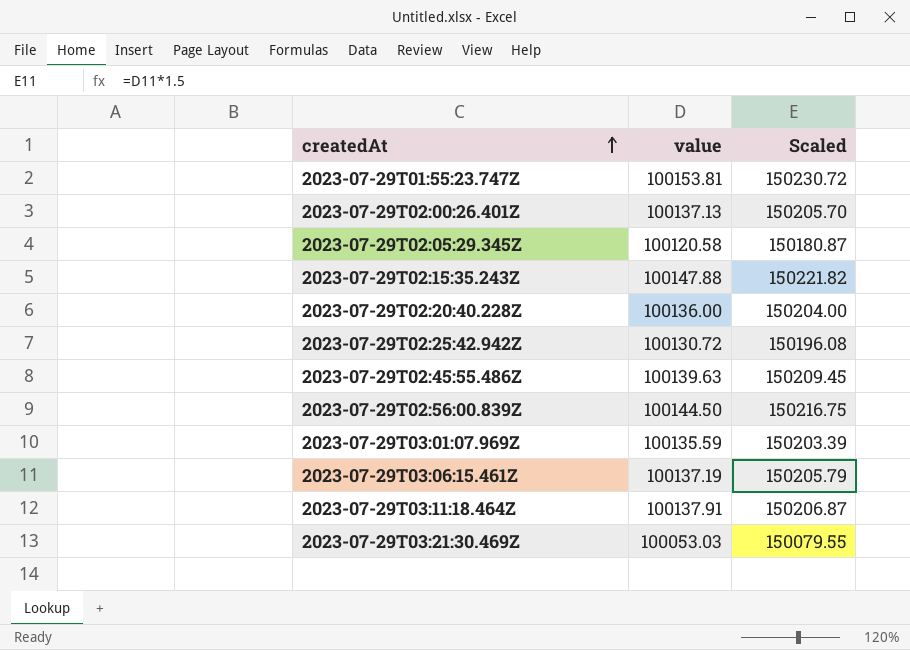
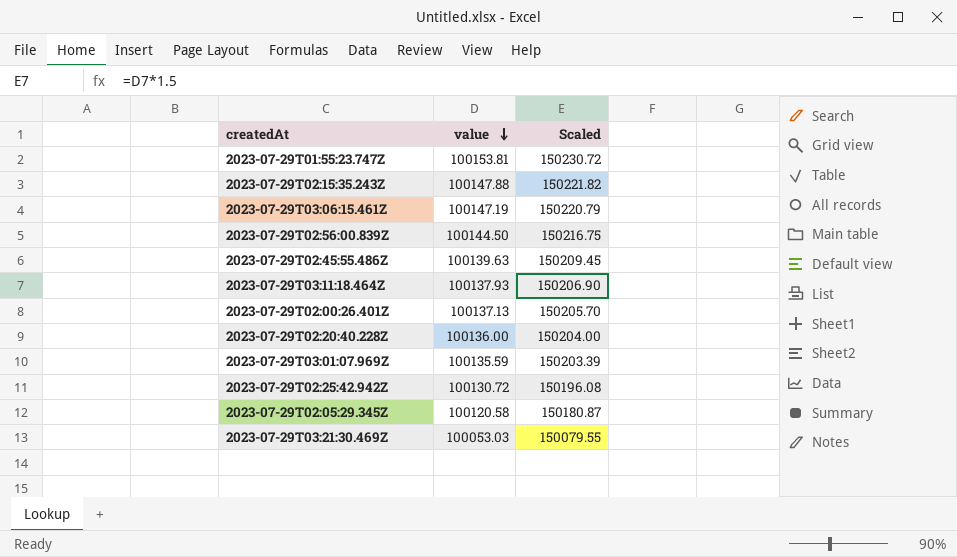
row order: createdAt ascending -> value descending
2023-07-29T03:06:15.461Z | value: 100137.19 -> 100147.19
2023-07-29T03:06:15.461Z | Scaled: 150205.79 -> 150220.79
2023-07-29T03:11:18.464Z | value: 100137.91 -> 100137.93
2023-07-29T03:11:18.464Z | Scaled: 150206.87 -> 150206.90

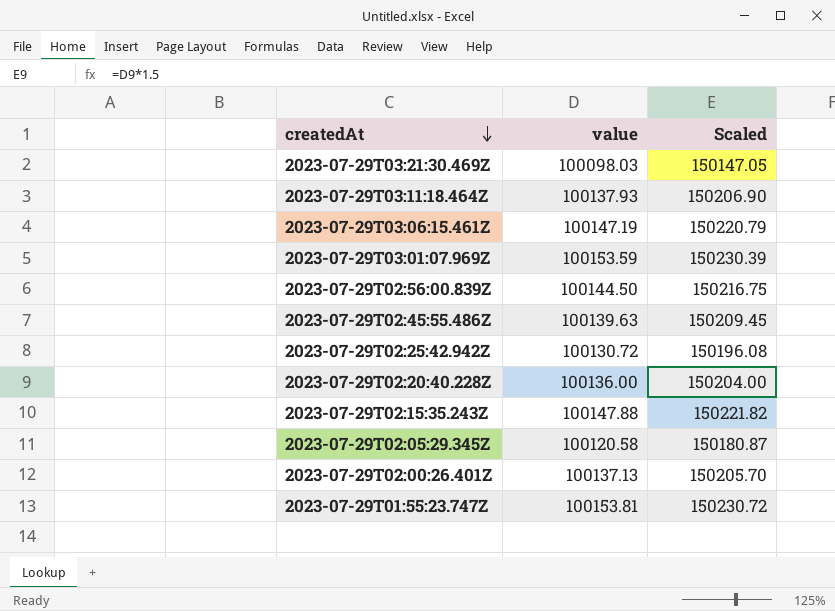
row order: value descending -> createdAt descending
2023-07-29T03:21:30.469Z | value: 100053.03 -> 100098.03
2023-07-29T03:21:30.469Z | Scaled: 150079.55 -> 150147.05
2023-07-29T03:01:07.969Z | value: 100135.59 -> 100153.59
2023-07-29T03:01:07.969Z | Scaled: 150203.39 -> 150230.39

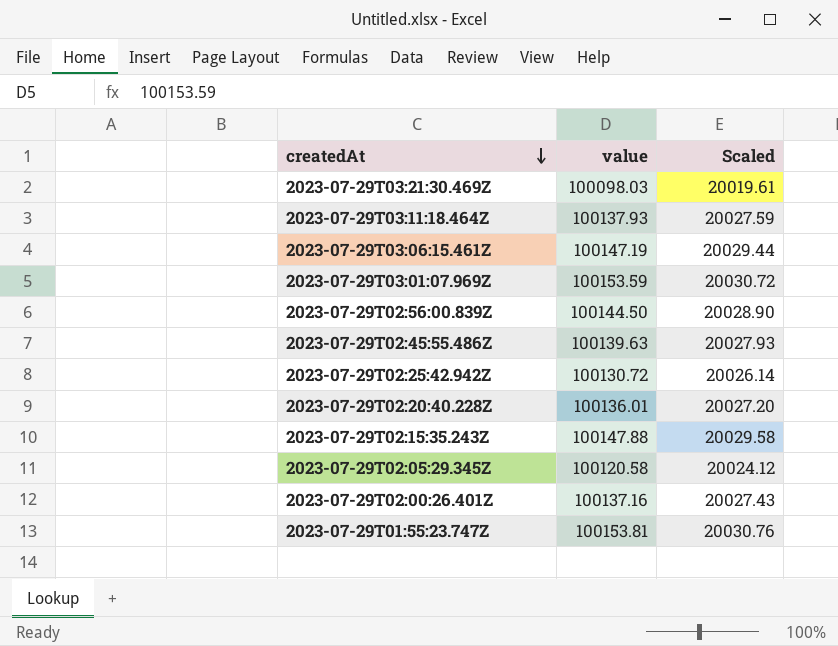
column Scaled | formula: [value] * 1.5 -> [value] * 0.2
2023-07-29T02:20:40.228Z | value: 100136.00 -> 100136.01
2023-07-29T02:00:26.401Z | value: 100137.13 -> 100137.16

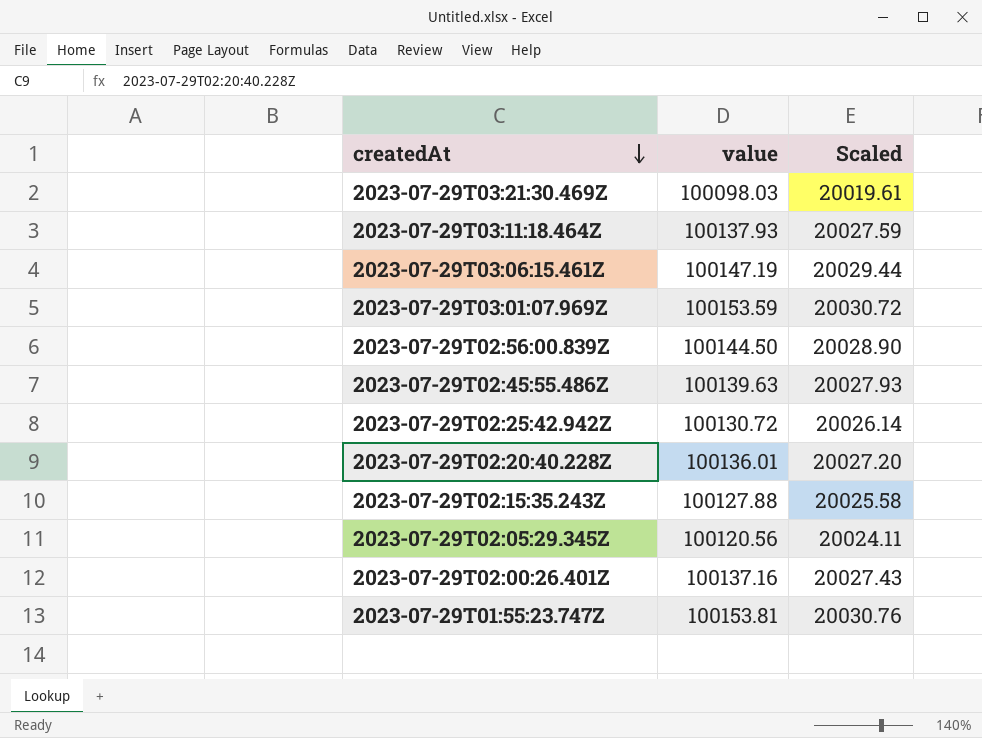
2023-07-29T02:15:35.243Z | value: 100147.88 -> 100127.88
2023-07-29T02:15:35.243Z | Scaled: 20029.58 -> 20025.58
2023-07-29T02:05:29.345Z | value: 100120.58 -> 100120.56
2023-07-29T02:05:29.345Z | Scaled: 20024.12 -> 20024.11

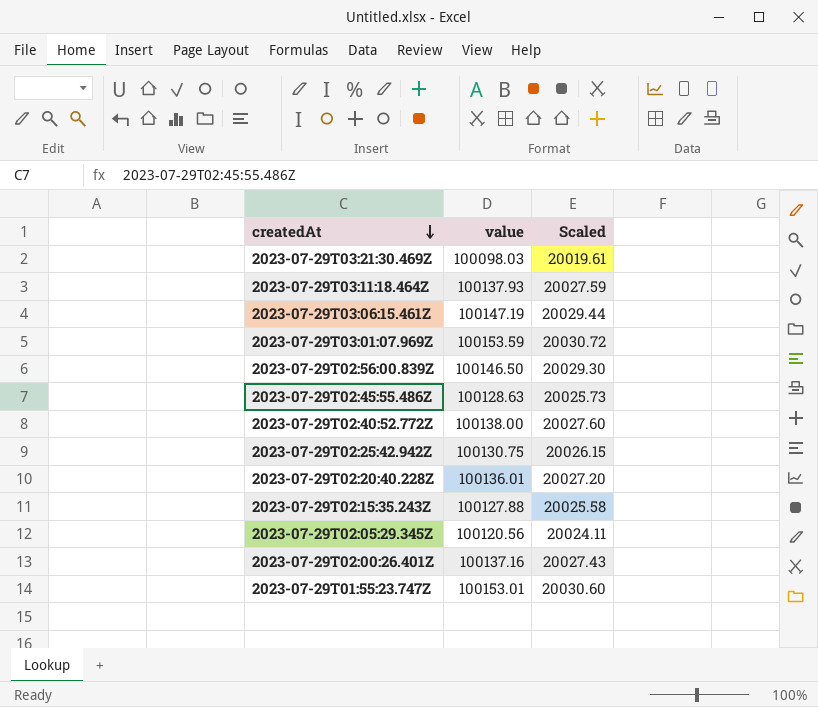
2023-07-29T02:56:00.839Z | value: 100144.50 -> 100146.50
2023-07-29T02:56:00.839Z | Scaled: 20028.90 -> 20029.30
2023-07-29T02:45:55.486Z | value: 100139.63 -> 100128.63
2023-07-29T02:45:55.486Z | Scaled: 20027.93 -> 20025.73
row 2023-07-29T02:40:52.772Z: none -> 100138.00 | 20027.60
2023-07-29T02:25:42.942Z | value: 100130.72 -> 100130.75
2023-07-29T02:25:42.942Z | Scaled: 20026.14 -> 20026.15
2023-07-29T01:55:23.747Z | value: 100153.81 -> 100153.01
2023-07-29T01:55:23.747Z | Scaled: 20030.76 -> 20030.60

